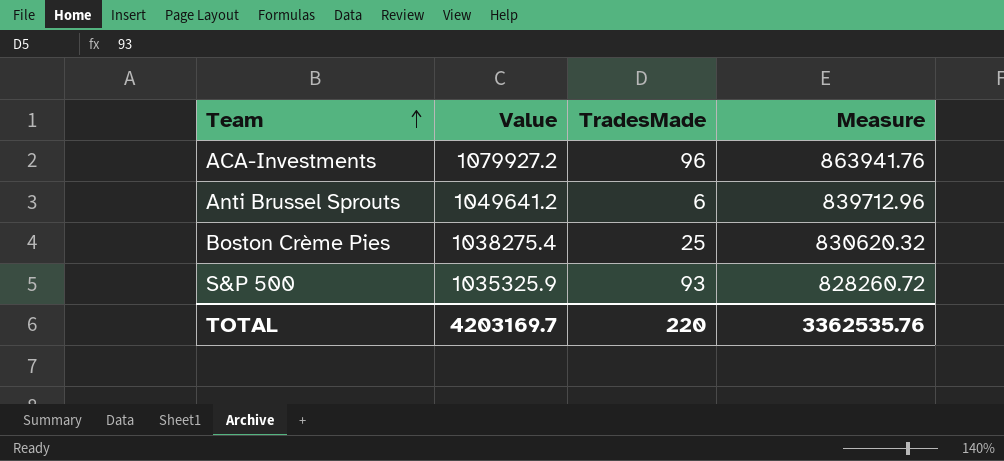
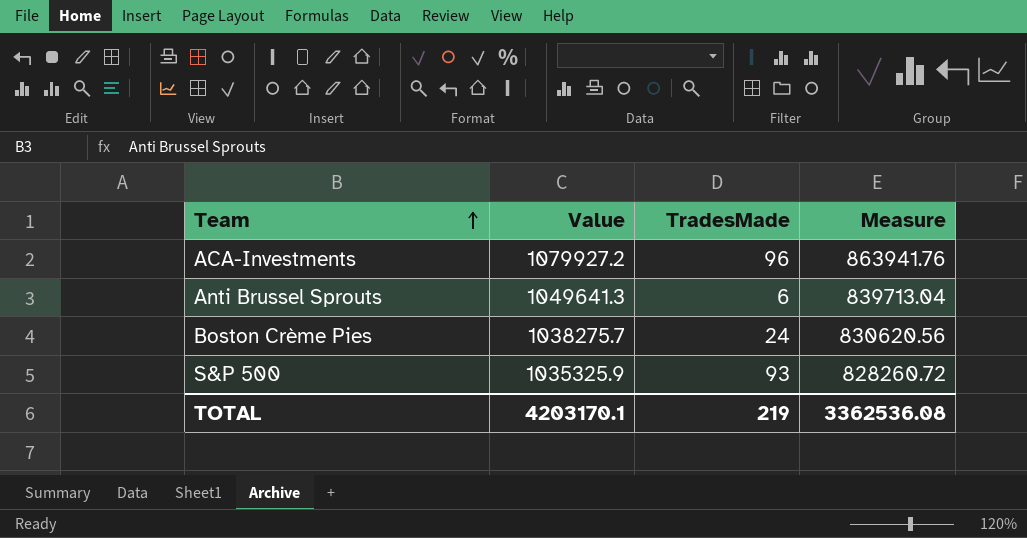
Anti Brussel Sprouts | Value: 1049641.2 -> 1049641.3
Anti Brussel Sprouts | Measure: 839712.96 -> 839713.04
Boston Crème Pies | Value: 1038275.4 -> 1038275.7
Boston Crème Pies | TradesMade: 25 -> 24
Boston Crème Pies | Measure: 830620.32 -> 830620.56
TOTAL | Value: 4203169.7 -> 4203170.1
TOTAL | TradesMade: 220 -> 219
TOTAL | Measure: 3362535.76 -> 3362536.08

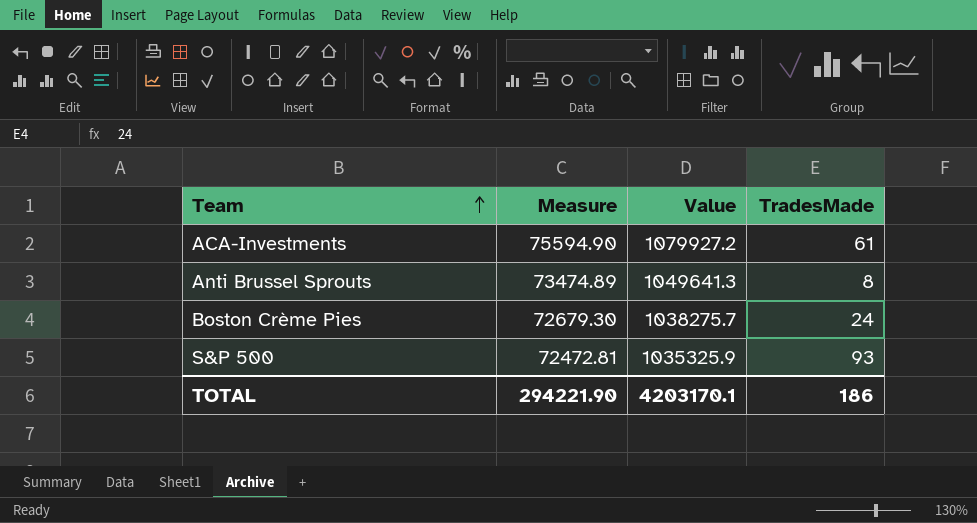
column Measure | formula: [Value] * 0.8 -> [Value] * 0.07
column Measure | position: 4 -> 2
ACA-Investments | TradesMade: 96 -> 61
Anti Brussel Sprouts | TradesMade: 6 -> 8
TOTAL | Measure: 3362536.08 -> 294221.90
TOTAL | TradesMade: 219 -> 186

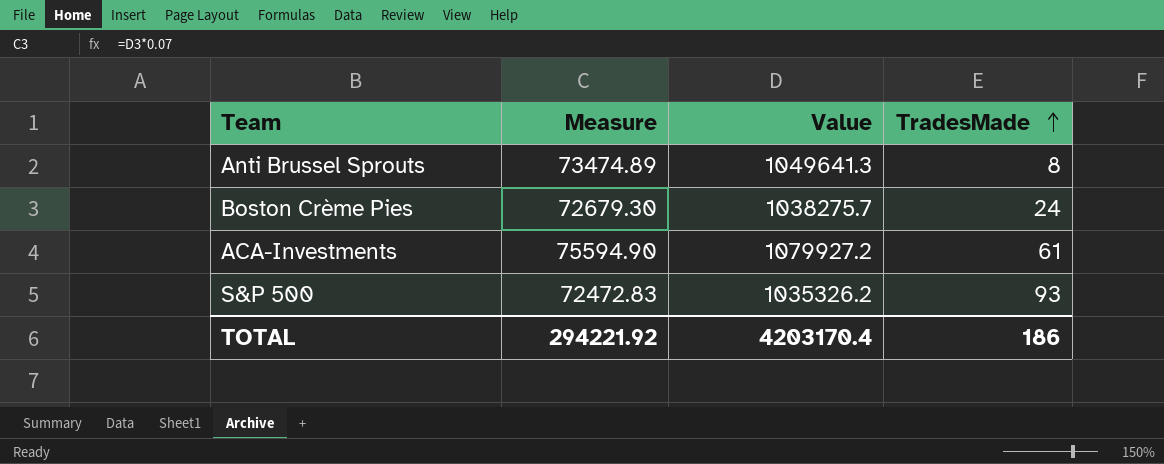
row order: Team ascending -> TradesMade ascending
S&P 500 | Measure: 72472.81 -> 72472.83
S&P 500 | Value: 1035325.9 -> 1035326.2
TOTAL | Measure: 294221.90 -> 294221.92
TOTAL | Value: 4203170.1 -> 4203170.4

